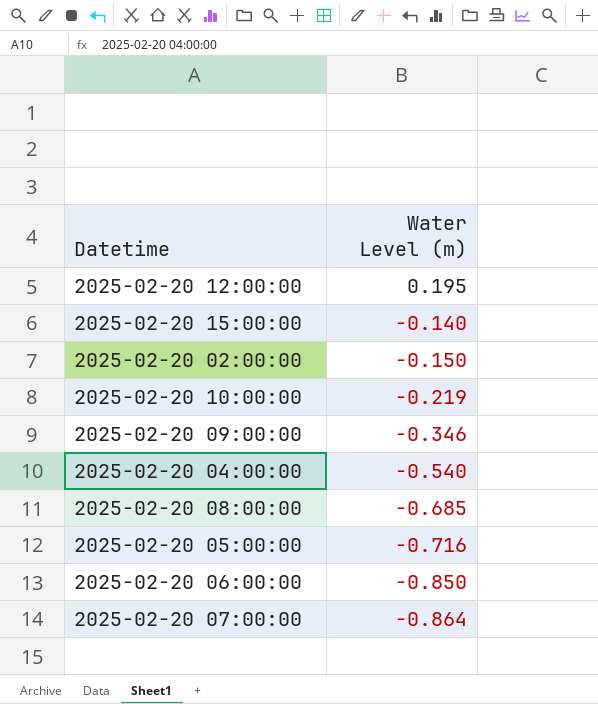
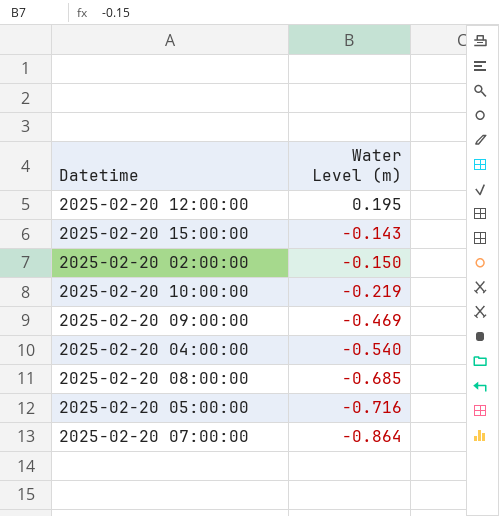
row 2025-02-20 06:00:00: -0.850 -> none
2025-02-20 15:00:00 | Water Level (m): -0.140 -> -0.143
2025-02-20 09:00:00 | Water Level (m): -0.346 -> -0.469

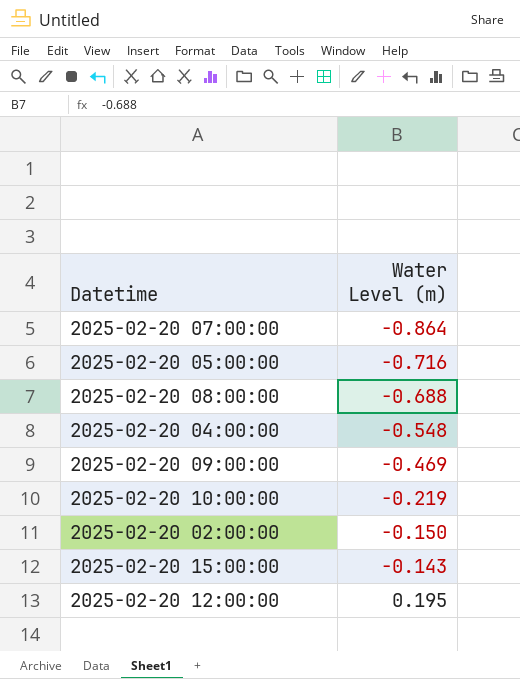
row order: Water Level (m) descending -> Water Level (m) ascending
2025-02-20 08:00:00 | Water Level (m): -0.685 -> -0.688
2025-02-20 04:00:00 | Water Level (m): -0.540 -> -0.548

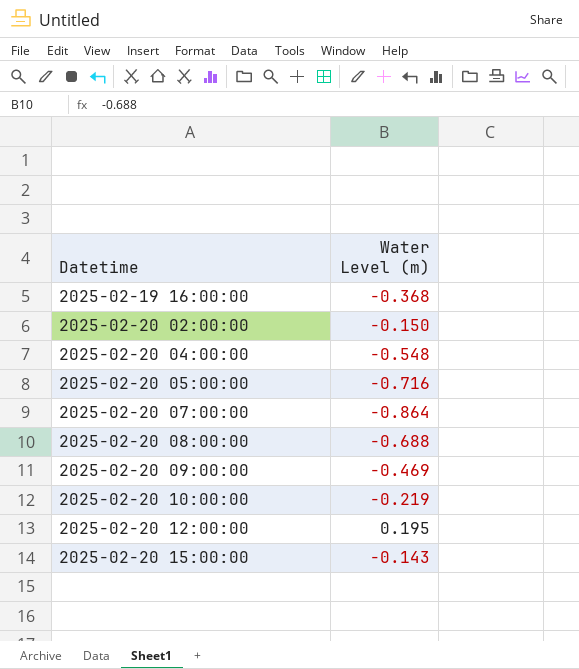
row order: Water Level (m) ascending -> Datetime ascending
row 2025-02-19 16:00:00: none -> -0.368

